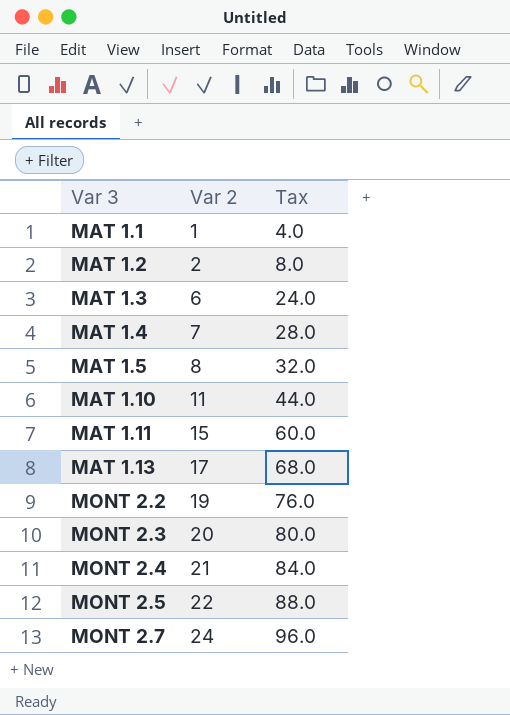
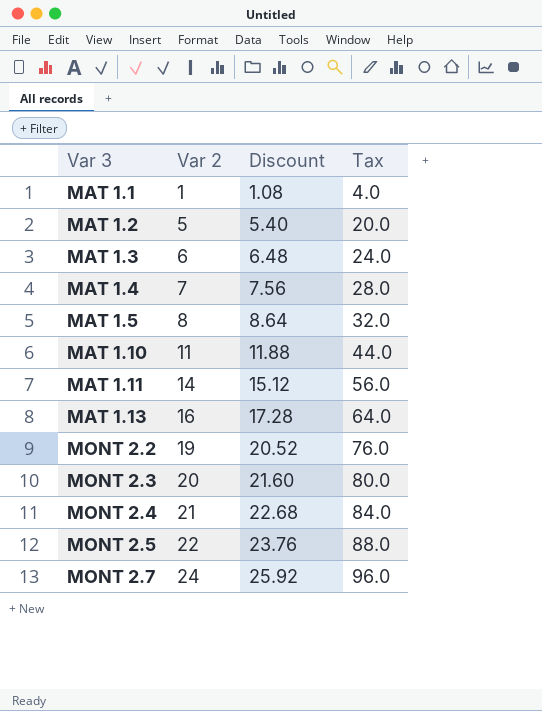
column Discount | formula: none -> [Var 2] * 1.08
MAT 1.2 | Var 2: 2 -> 5
MAT 1.2 | Tax: 8.0 -> 20.0
MAT 1.11 | Var 2: 15 -> 14
MAT 1.11 | Tax: 60.0 -> 56.0
MAT 1.13 | Var 2: 17 -> 16
MAT 1.13 | Tax: 68.0 -> 64.0

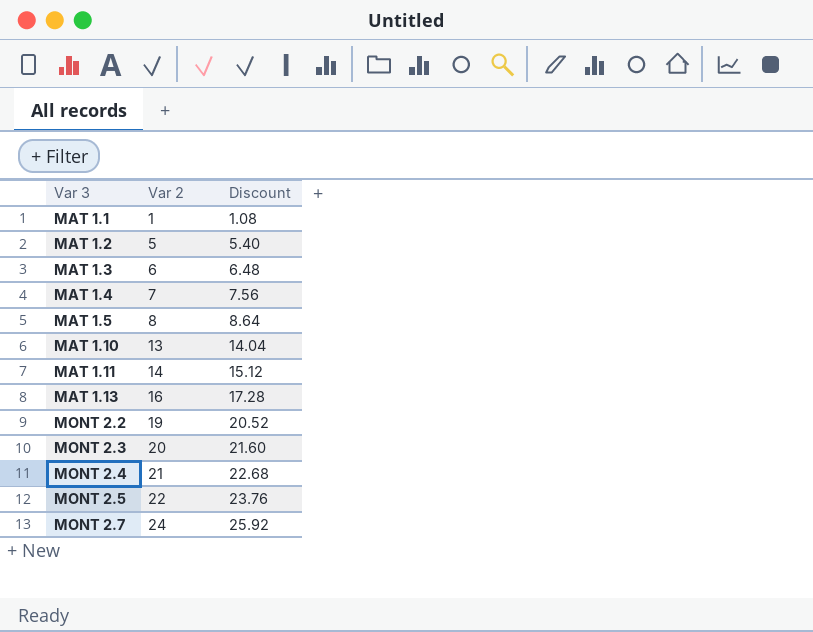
column Tax | formula: [Var 2] * 4 -> none
MAT 1.10 | Var 2: 11 -> 13
MAT 1.10 | Discount: 11.88 -> 14.04

